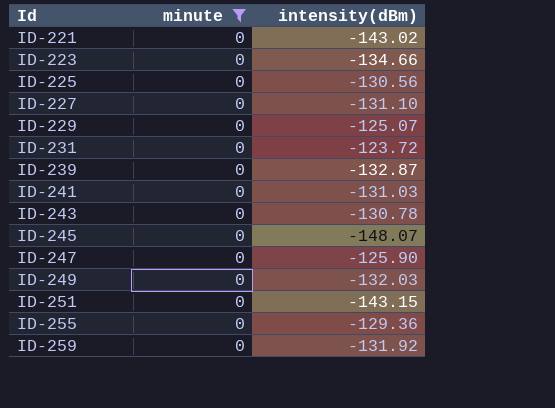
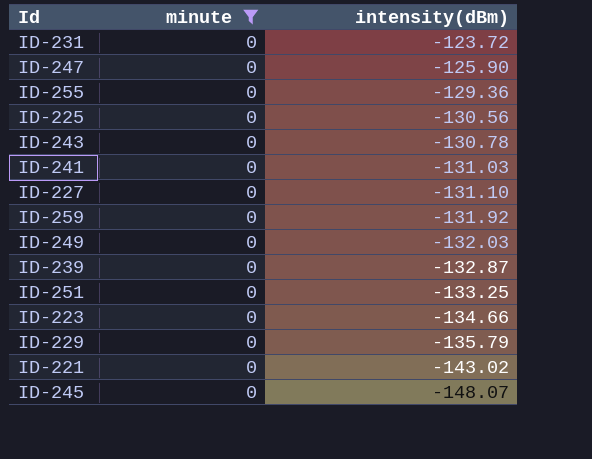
row order: Id ascending -> intensity(dBm) descending
ID-251 | intensity(dBm): -143.15 -> -133.25
ID-229 | intensity(dBm): -125.07 -> -135.79

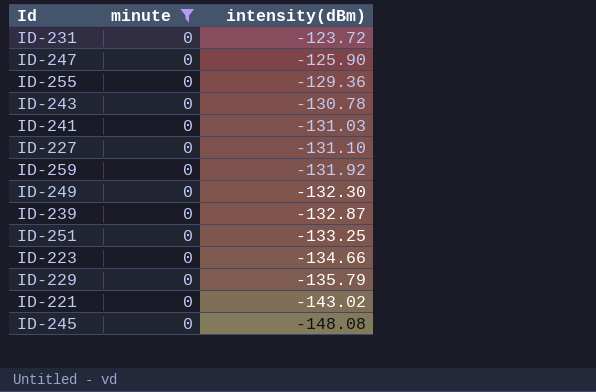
row ID-225: 0 | -130.56 -> none
ID-249 | intensity(dBm): -132.03 -> -132.30
ID-245 | intensity(dBm): -148.07 -> -148.08

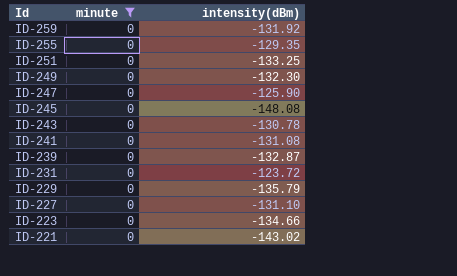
row order: intensity(dBm) descending -> Id descending
ID-255 | intensity(dBm): -129.36 -> -129.35
ID-241 | intensity(dBm): -131.03 -> -131.08

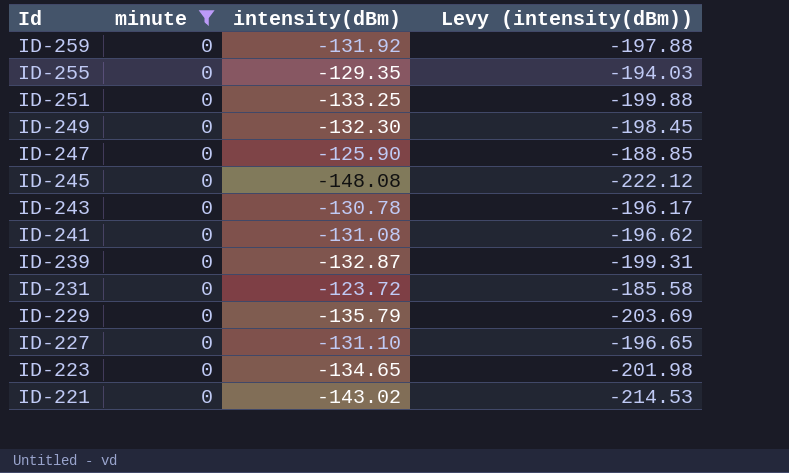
column Levy (intensity(dBm)) | formula: none -> [intensity(dBm)] * 1.5
ID-223 | intensity(dBm): -134.66 -> -134.65

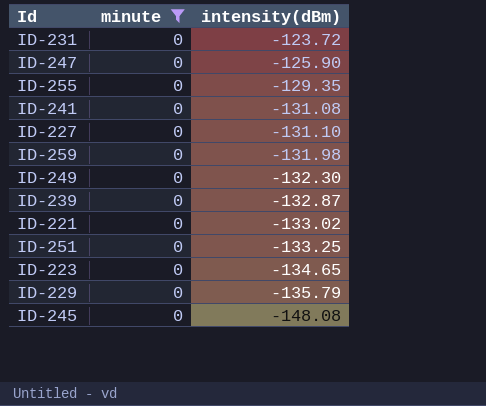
row order: Id descending -> intensity(dBm) descending
column Levy (intensity(dBm)) | formula: [intensity(dBm)] * 1.5 -> none
row ID-243: 0 | -130.78 | -196.17 -> none
ID-259 | intensity(dBm): -131.92 -> -131.98
ID-221 | intensity(dBm): -143.02 -> -133.02

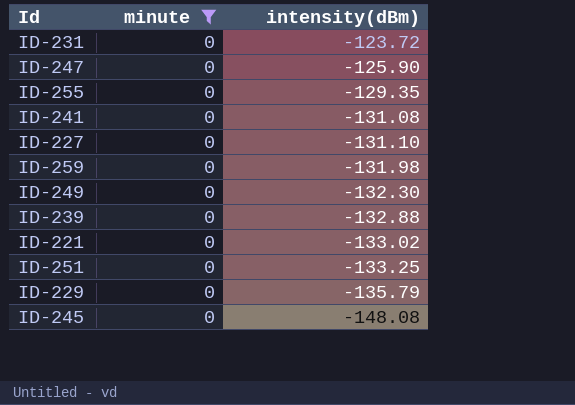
row ID-223: 0 | -134.65 -> none
ID-239 | intensity(dBm): -132.87 -> -132.88

